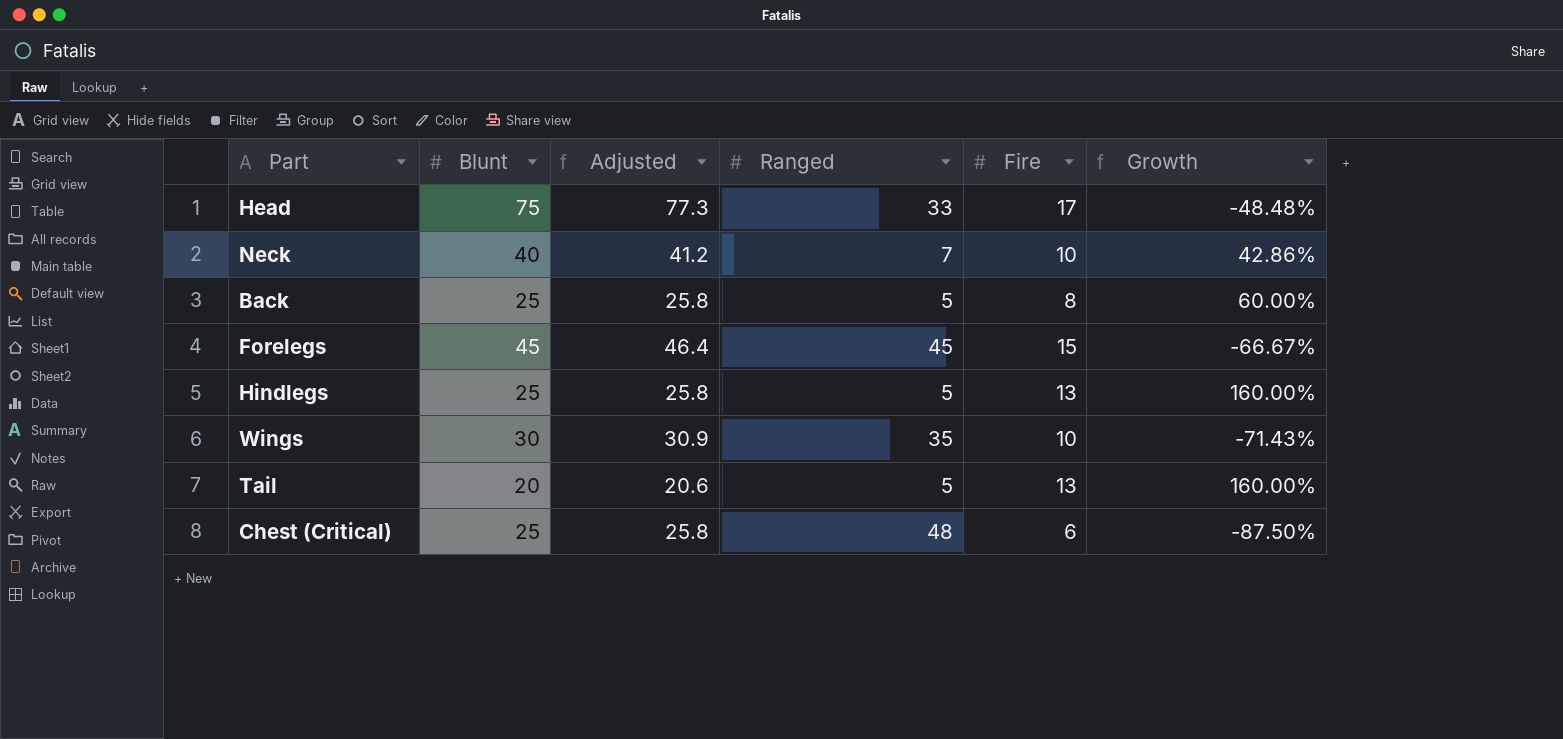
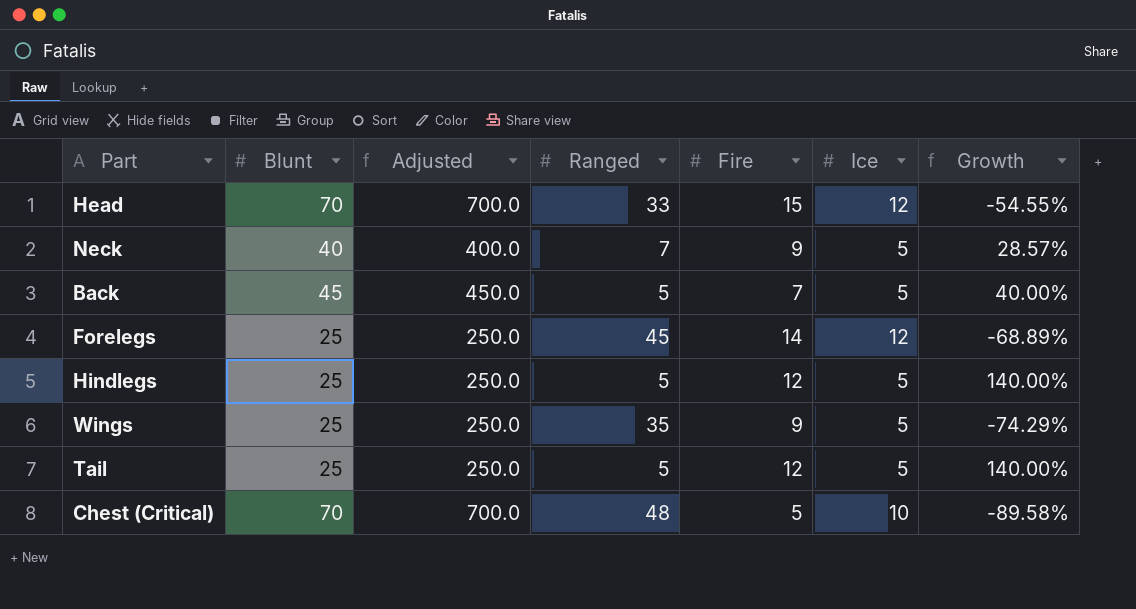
column Adjusted | formula: [Blunt] * 1.03 -> [Blunt] * 10
column Ice | position: none -> 6
Head | Blunt: 75 -> 70
Head | Fire: 17 -> 15
Head | Growth: -48.48% -> -54.55%
Neck | Fire: 10 -> 9
Neck | Growth: 42.86% -> 28.57%
Back | Blunt: 25 -> 45
Back | Fire: 8 -> 7
Back | Growth: 60.00% -> 40.00%
Forelegs | Blunt: 45 -> 25
Forelegs | Fire: 15 -> 14
Forelegs | Growth: -66.67% -> -68.89%
Hindlegs | Fire: 13 -> 12
Hindlegs | Growth: 160.00% -> 140.00%
Wings | Blunt: 30 -> 25
Wings | Fire: 10 -> 9
Wings | Growth: -71.43% -> -74.29%
Tail | Blunt: 20 -> 25
Tail | Fire: 13 -> 12
Tail | Growth: 160.00% -> 140.00%
Chest (Critical) | Blunt: 25 -> 70
Chest (Critical) | Fire: 6 -> 5
Chest (Critical) | Growth: -87.50% -> -89.58%

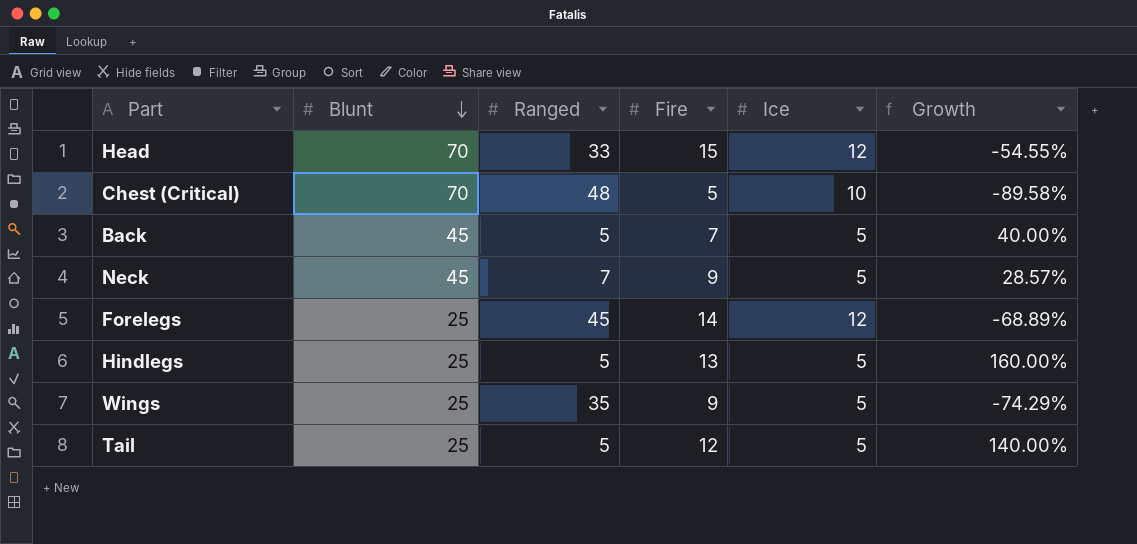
row order: none -> Blunt descending
column Adjusted | formula: [Blunt] * 10 -> none
Neck | Blunt: 40 -> 45
Hindlegs | Fire: 12 -> 13
Hindlegs | Growth: 140.00% -> 160.00%

